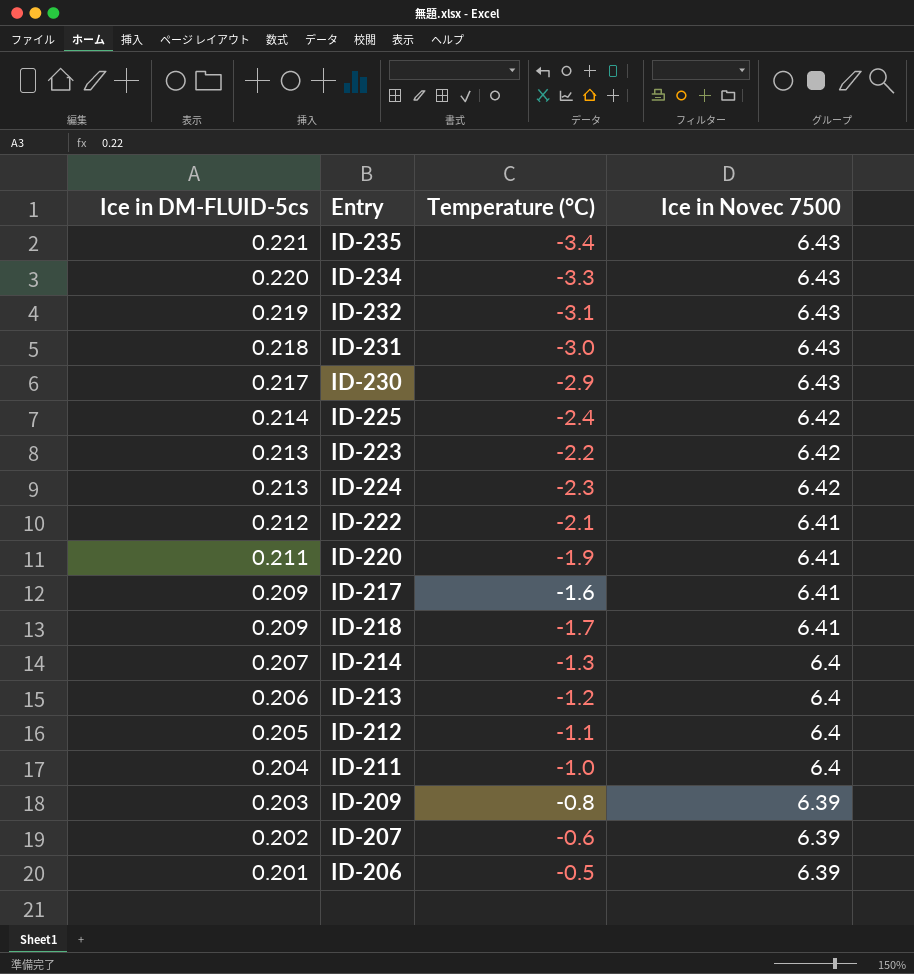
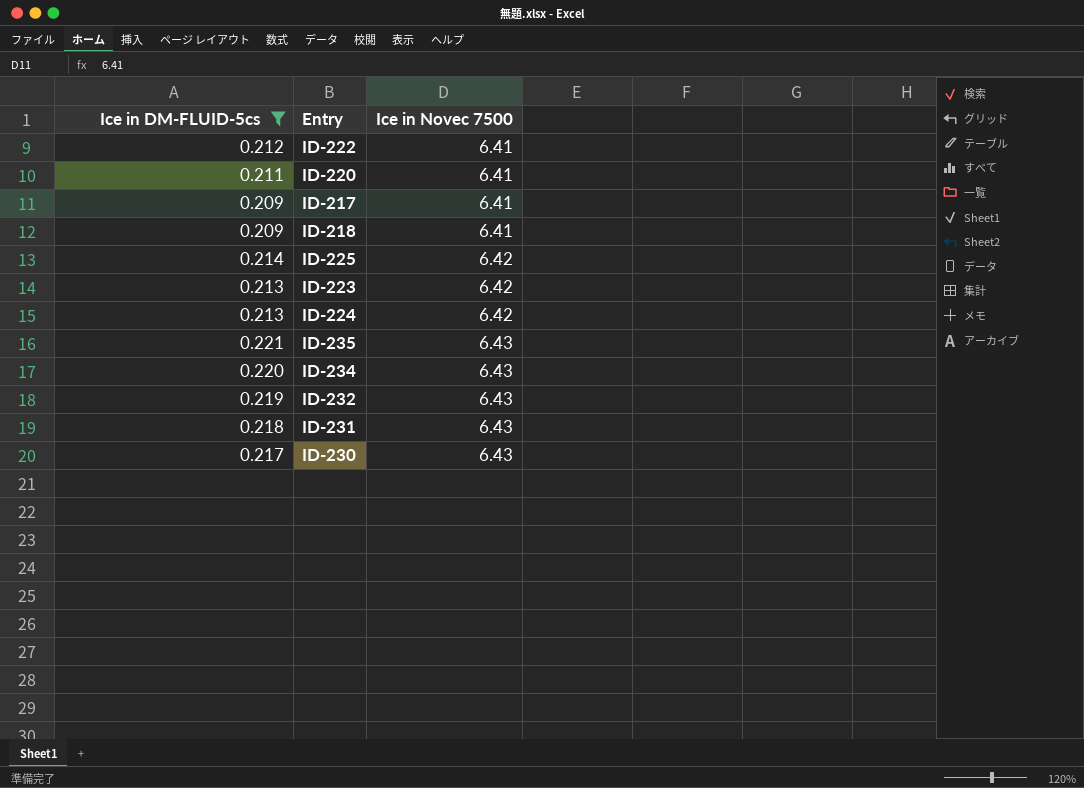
filter: none -> Ice in DM-FLUID-5cs >= 0.209
row order: Ice in DM-FLUID-5cs descending -> Ice in Novec 7500 ascending
column Temperature (°C) | position: 3 -> none

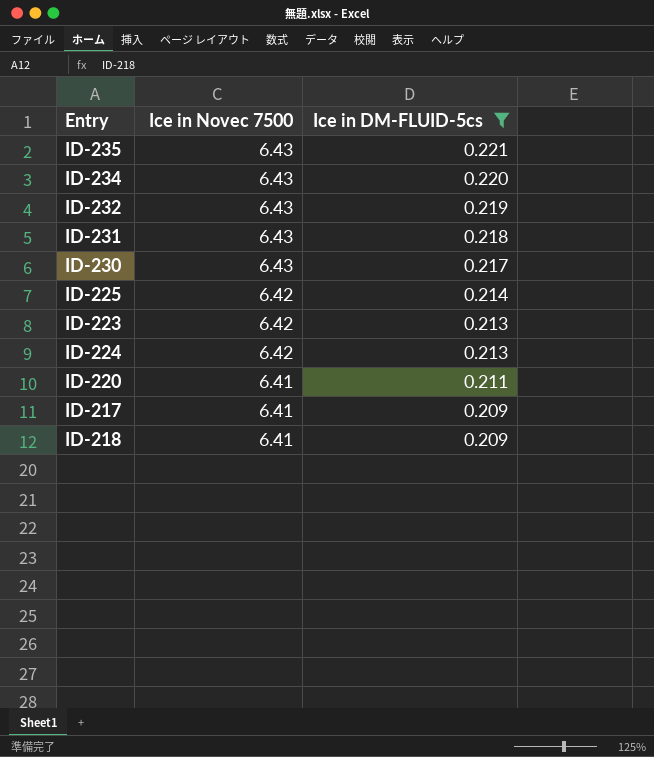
row order: Ice in Novec 7500 ascending -> Ice in Novec 7500 descending
column Ice in DM-FLUID-5cs | position: 1 -> 3
row ID-222: 0.212 | 6.41 -> none

